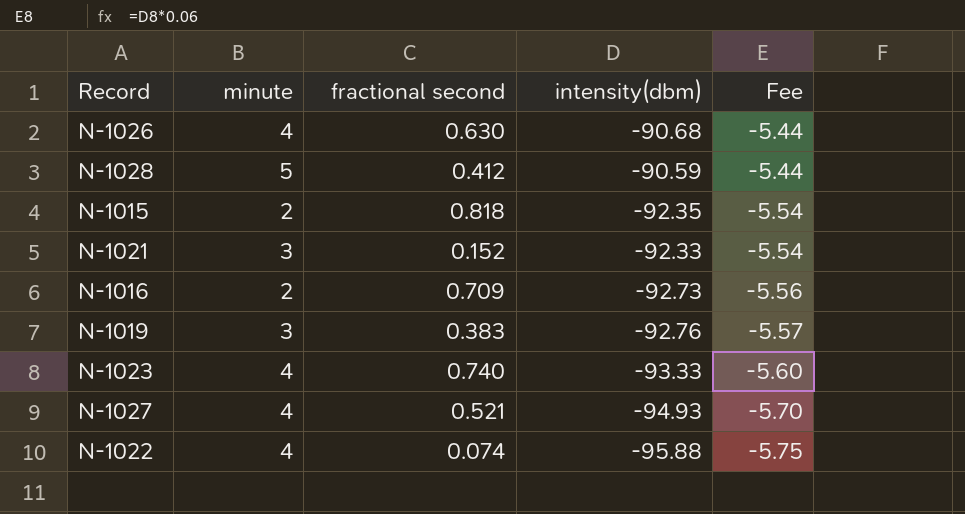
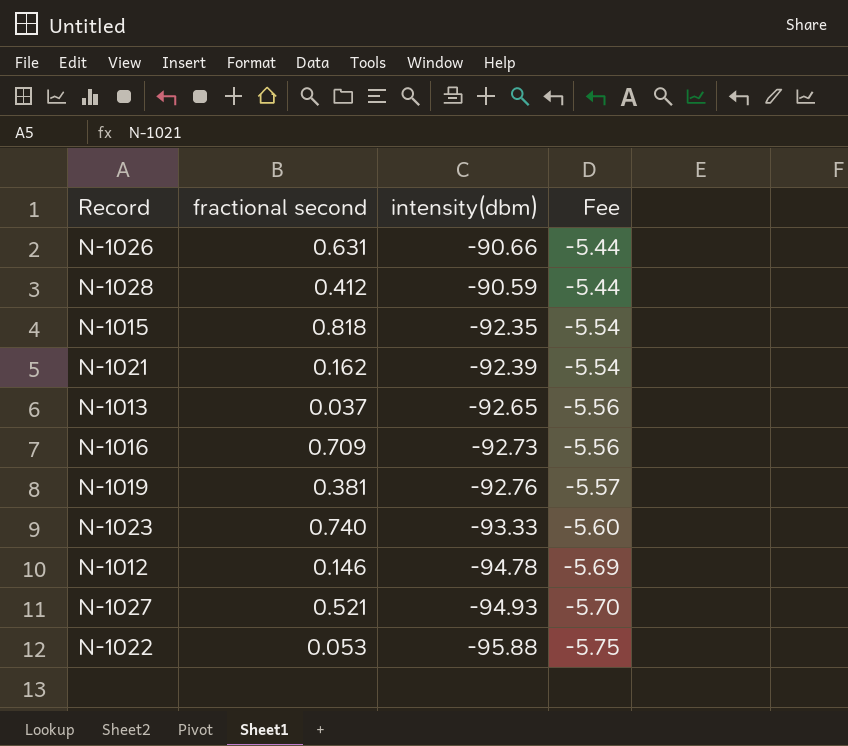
column minute | position: 2 -> none
N-1026 | fractional second: 0.630 -> 0.631
N-1026 | intensity(dbm): -90.68 -> -90.66
N-1021 | fractional second: 0.152 -> 0.162
N-1021 | intensity(dbm): -92.33 -> -92.39
row N-1013: none -> 0.037 | -92.65 | -5.56
N-1019 | fractional second: 0.383 -> 0.381
row N-1012: none -> 0.146 | -94.78 | -5.69
N-1022 | fractional second: 0.074 -> 0.053

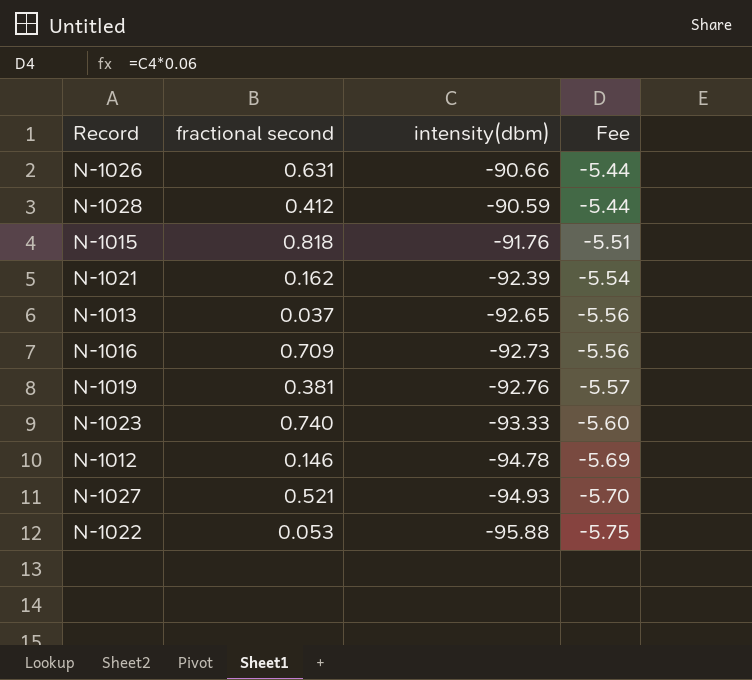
N-1015 | intensity(dbm): -92.35 -> -91.76
N-1015 | Fee: -5.54 -> -5.51

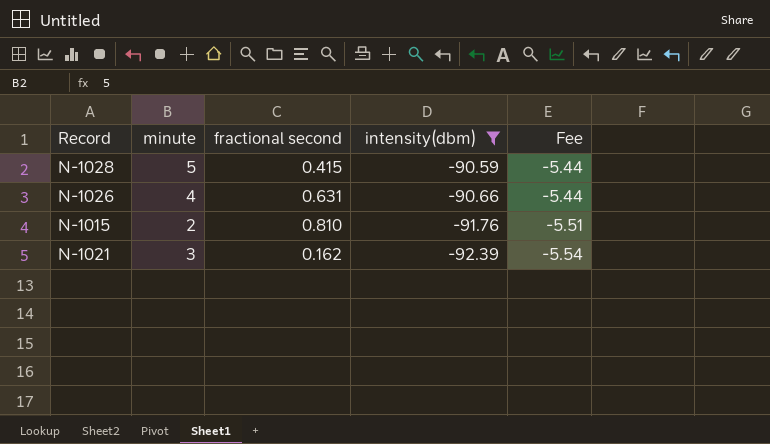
filter: none -> intensity(dbm) >= -92.39
row order: Fee descending -> intensity(dbm) descending
column minute | position: none -> 2
N-1028 | fractional second: 0.412 -> 0.415
N-1015 | fractional second: 0.818 -> 0.810

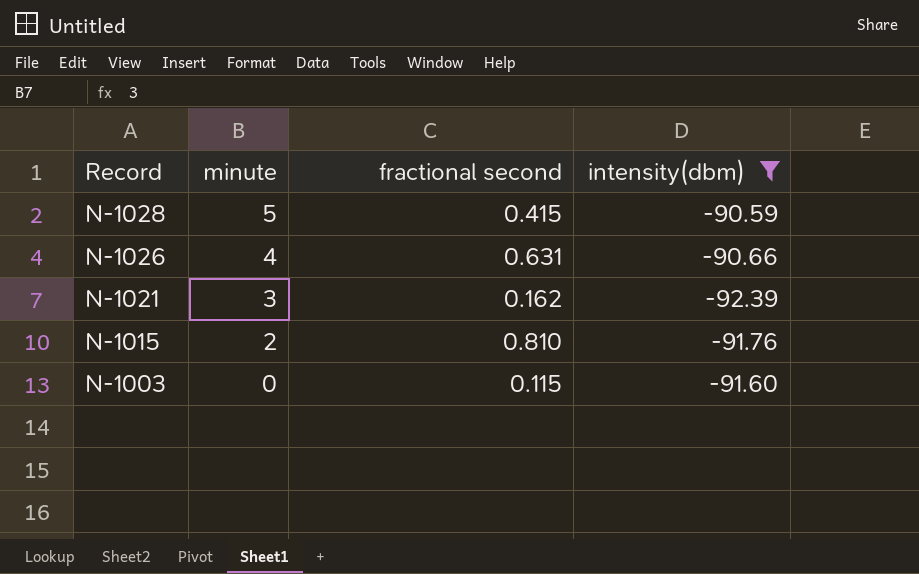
row order: intensity(dbm) descending -> Record descending
column Fee | formula: [intensity(dbm)] * 0.06 -> none
row N-1003: none -> 0 | 0.115 | -91.60

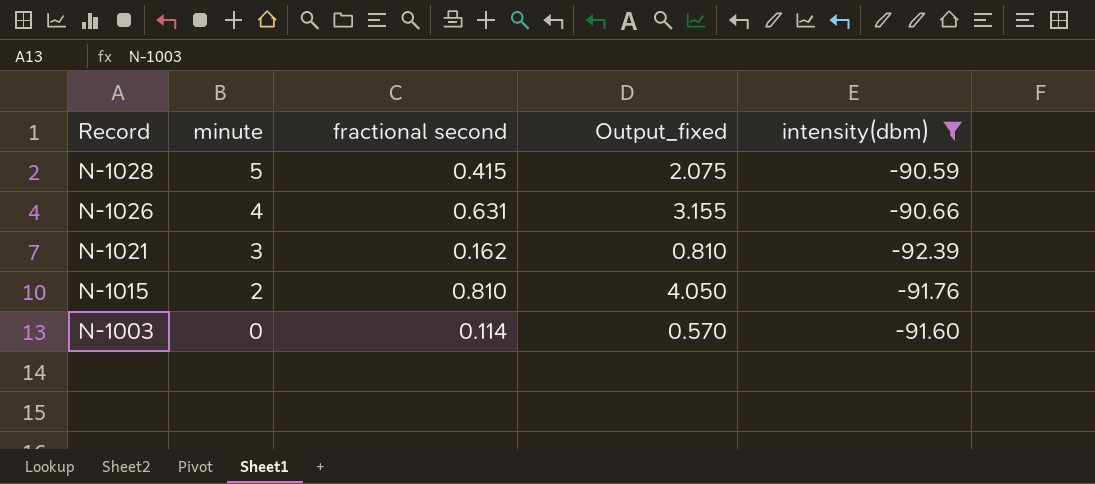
column Output_fixed | formula: none -> [fractional second] * 5
N-1003 | fractional second: 0.115 -> 0.114

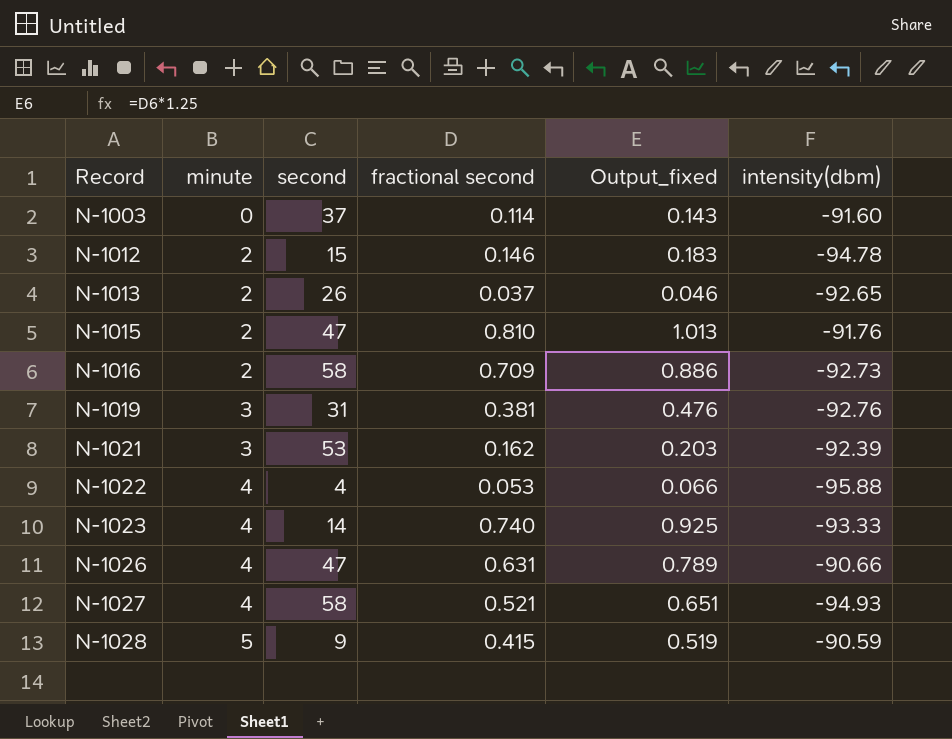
filter: intensity(dbm) >= -92.39 -> none
row order: Record descending -> Record ascending
column second | position: none -> 3
column Output_fixed | formula: [fractional second] * 5 -> [fractional second] * 1.25

